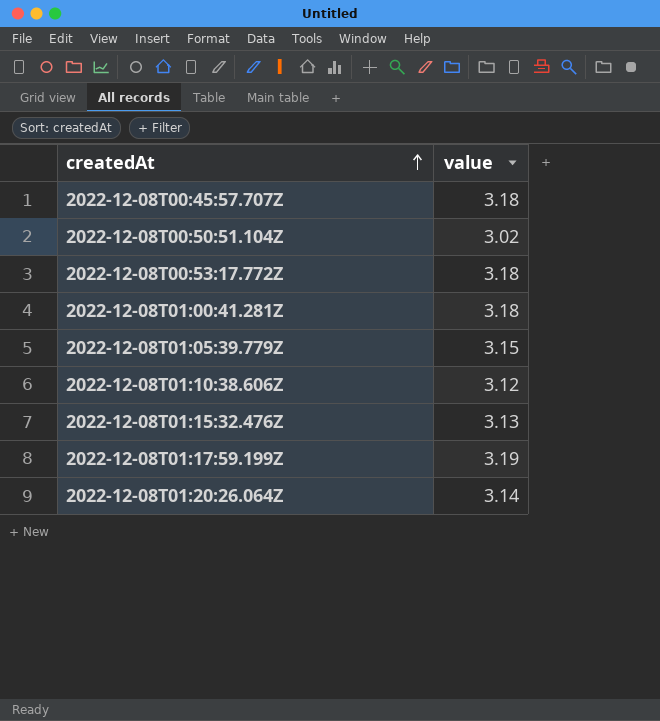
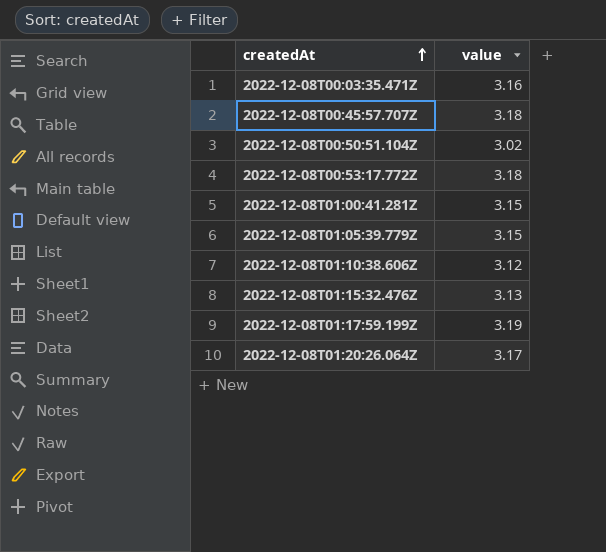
row 2022-12-08T00:03:35.471Z: none -> 3.16
2022-12-08T01:00:41.281Z | value: 3.18 -> 3.15
2022-12-08T01:20:26.064Z | value: 3.14 -> 3.17

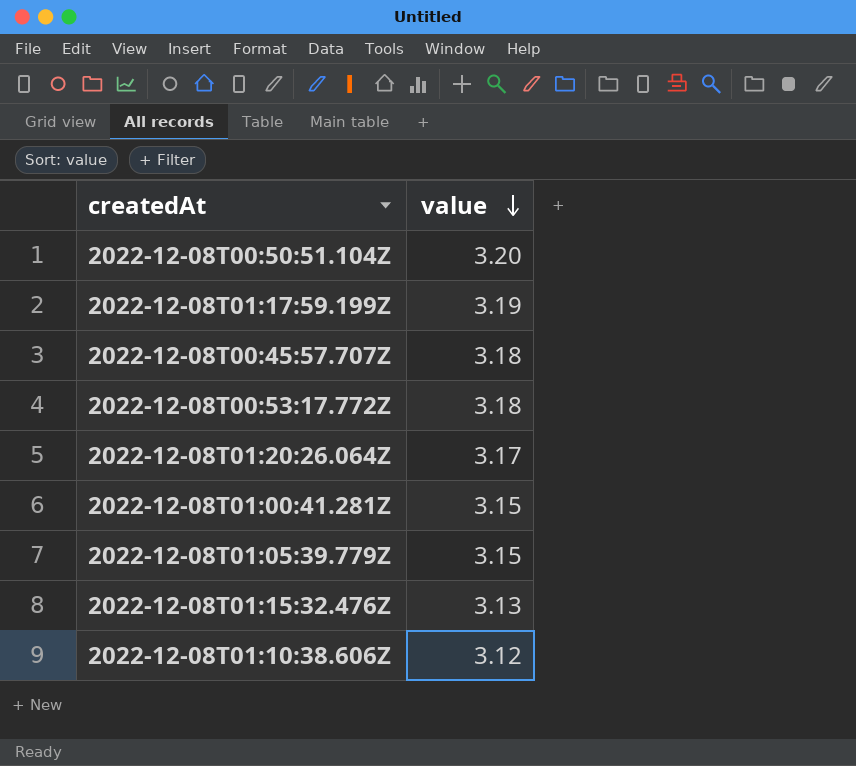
row order: createdAt ascending -> value descending
row 2022-12-08T00:03:35.471Z: 3.16 -> none
2022-12-08T00:50:51.104Z | value: 3.02 -> 3.20

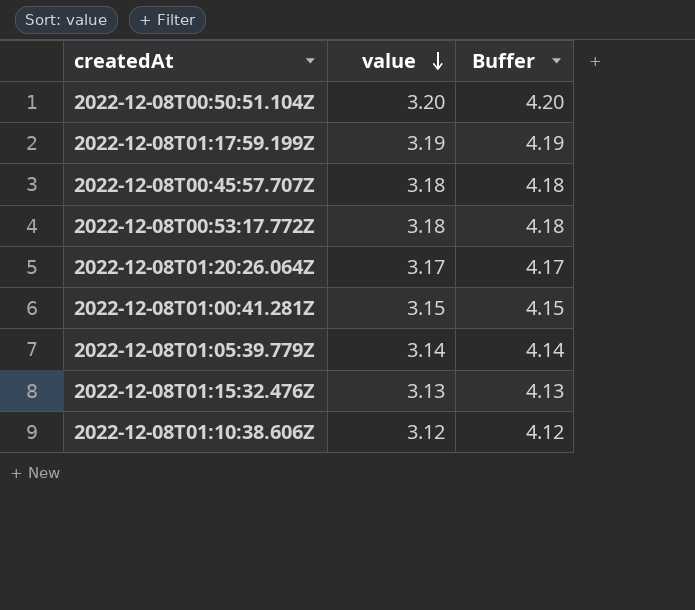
column Buffer | formula: none -> [value] + 1
2022-12-08T01:05:39.779Z | value: 3.15 -> 3.14

